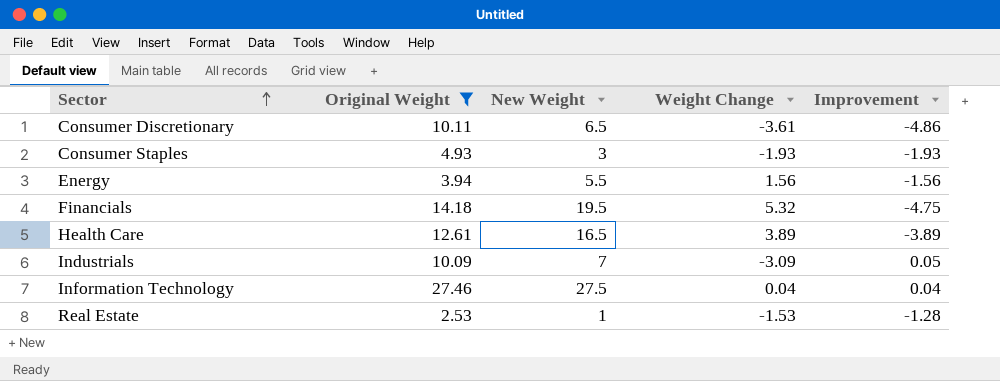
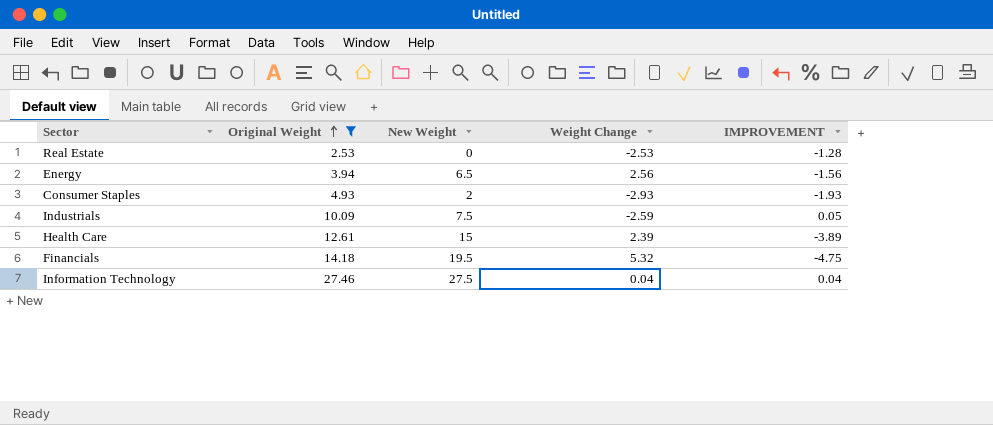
row order: Sector ascending -> Original Weight ascending
column name: Improvement -> IMPROVEMENT
row Consumer Discretionary: 10.11 | 6.5 | -3.61 | -4.86 -> none
Real Estate | New Weight: 1 -> 0
Real Estate | Weight Change: -1.53 -> -2.53
Energy | New Weight: 5.5 -> 6.5
Energy | Weight Change: 1.56 -> 2.56
Consumer Staples | New Weight: 3 -> 2
Consumer Staples | Weight Change: -1.93 -> -2.93
Industrials | New Weight: 7 -> 7.5
Industrials | Weight Change: -3.09 -> -2.59
Health Care | New Weight: 16.5 -> 15
Health Care | Weight Change: 3.89 -> 2.39

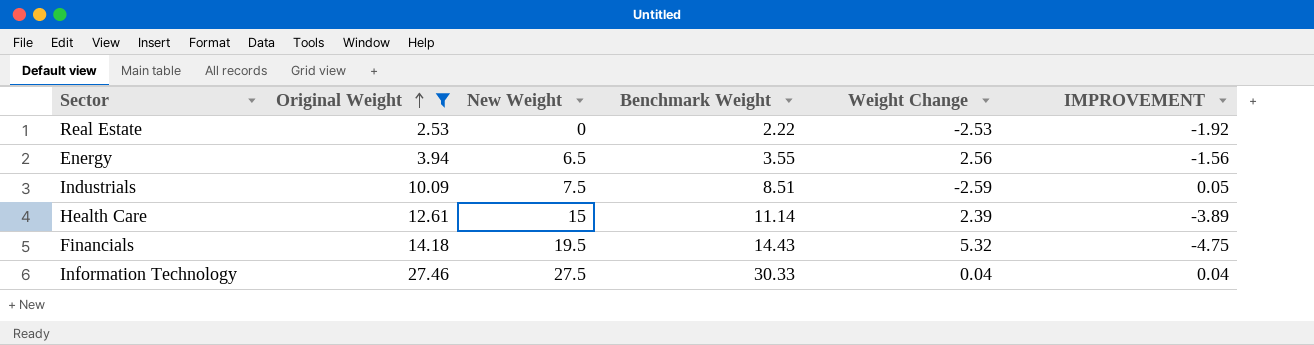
column Benchmark Weight | position: none -> 4
row Consumer Staples: 4.93 | 2 | -2.93 | -1.93 -> none
Real Estate | IMPROVEMENT: -1.28 -> -1.92

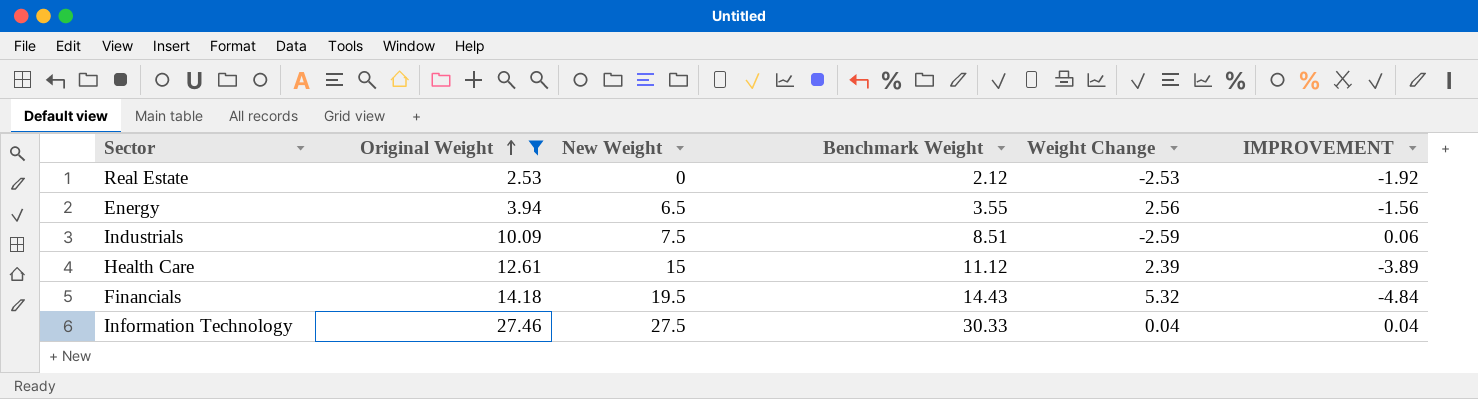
Real Estate | Benchmark Weight: 2.22 -> 2.12
Industrials | IMPROVEMENT: 0.05 -> 0.06
Health Care | Benchmark Weight: 11.14 -> 11.12
Financials | IMPROVEMENT: -4.75 -> -4.84

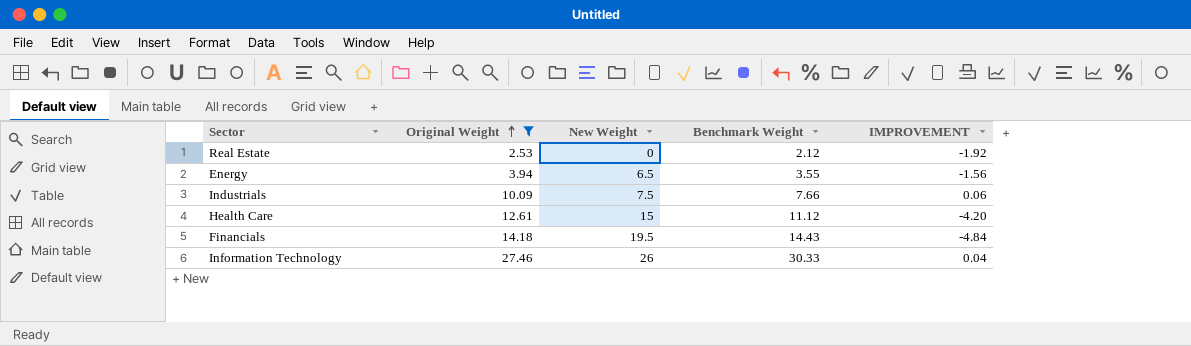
column Weight Change | formula: [New Weight] - [Original Weight] -> none
Industrials | Benchmark Weight: 8.51 -> 7.66
Health Care | IMPROVEMENT: -3.89 -> -4.20
Information Technology | New Weight: 27.5 -> 26

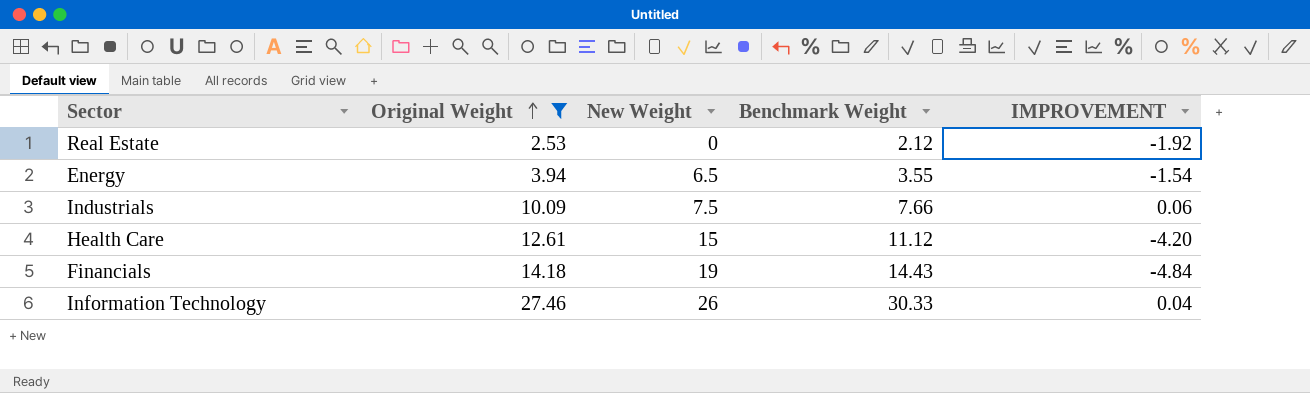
Energy | IMPROVEMENT: -1.56 -> -1.54
Financials | New Weight: 19.5 -> 19

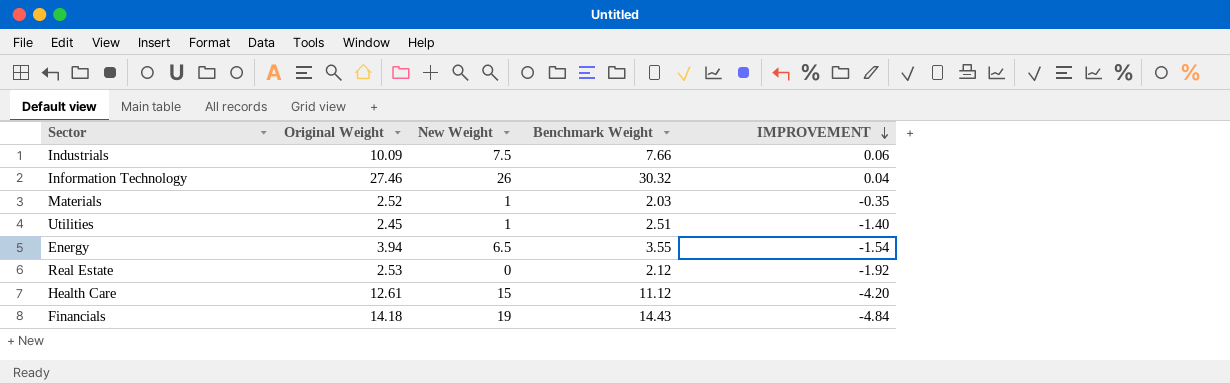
filter: Original Weight >= 2.53 -> none
row order: Original Weight ascending -> IMPROVEMENT descending
Information Technology | Benchmark Weight: 30.33 -> 30.32

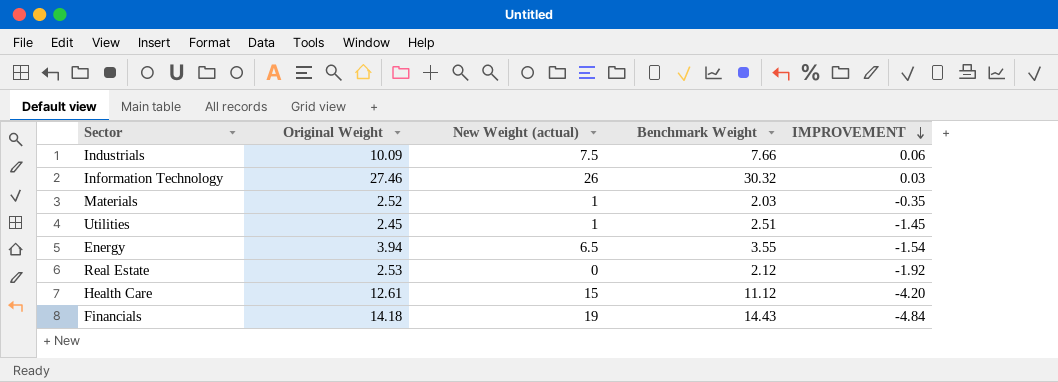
column name: New Weight -> New Weight (actual)
Information Technology | IMPROVEMENT: 0.04 -> 0.03
Utilities | IMPROVEMENT: -1.40 -> -1.45

